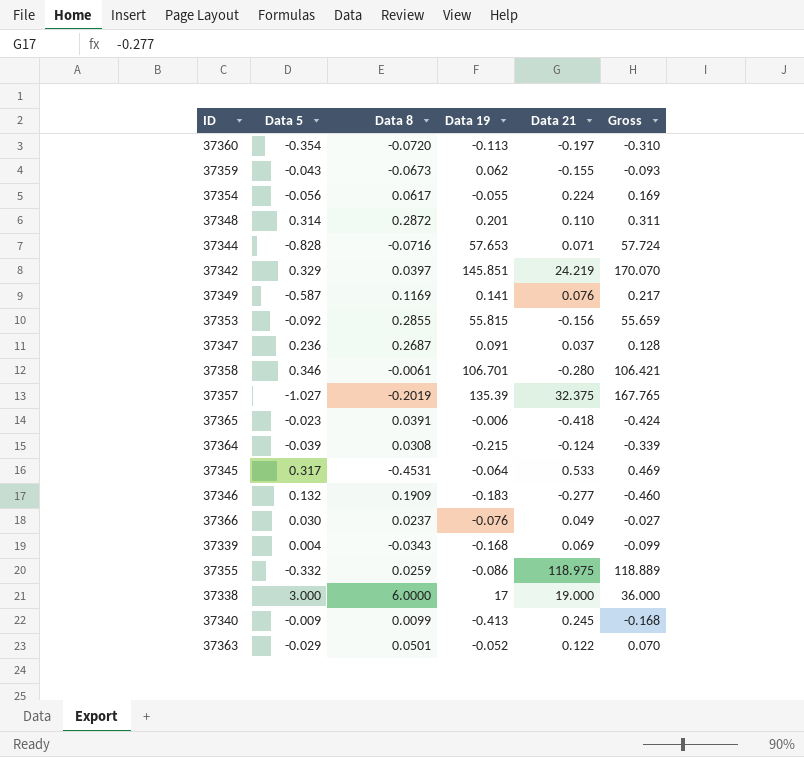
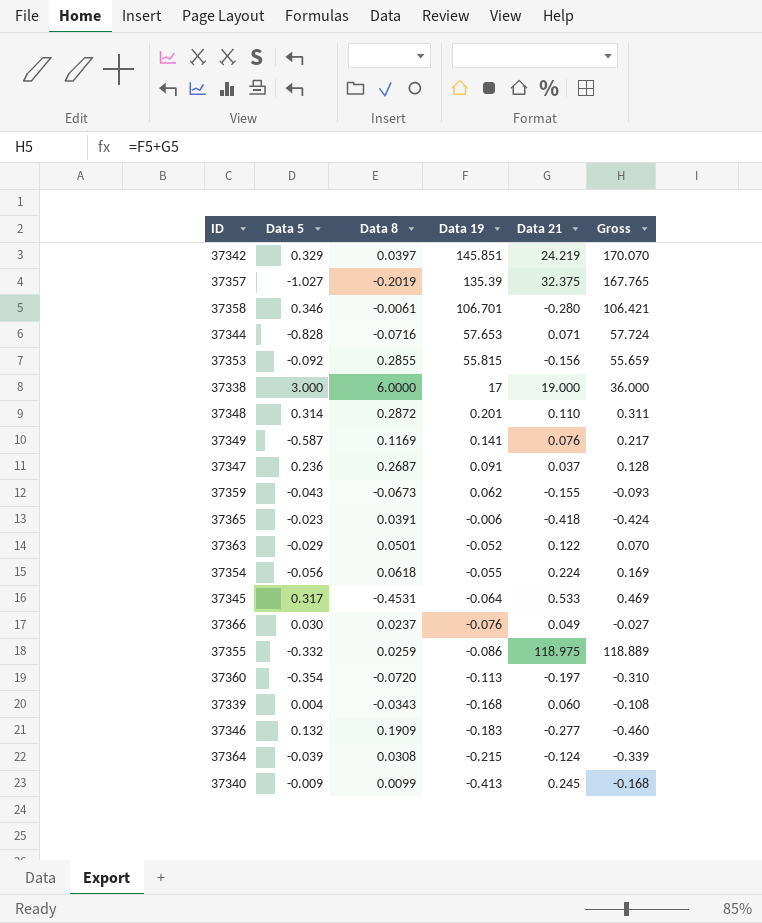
row order: none -> Data 19 descending
37354 | Data 8: 0.0617 -> 0.0618
37339 | Data 21: 0.069 -> 0.060
37339 | Gross: -0.099 -> -0.108

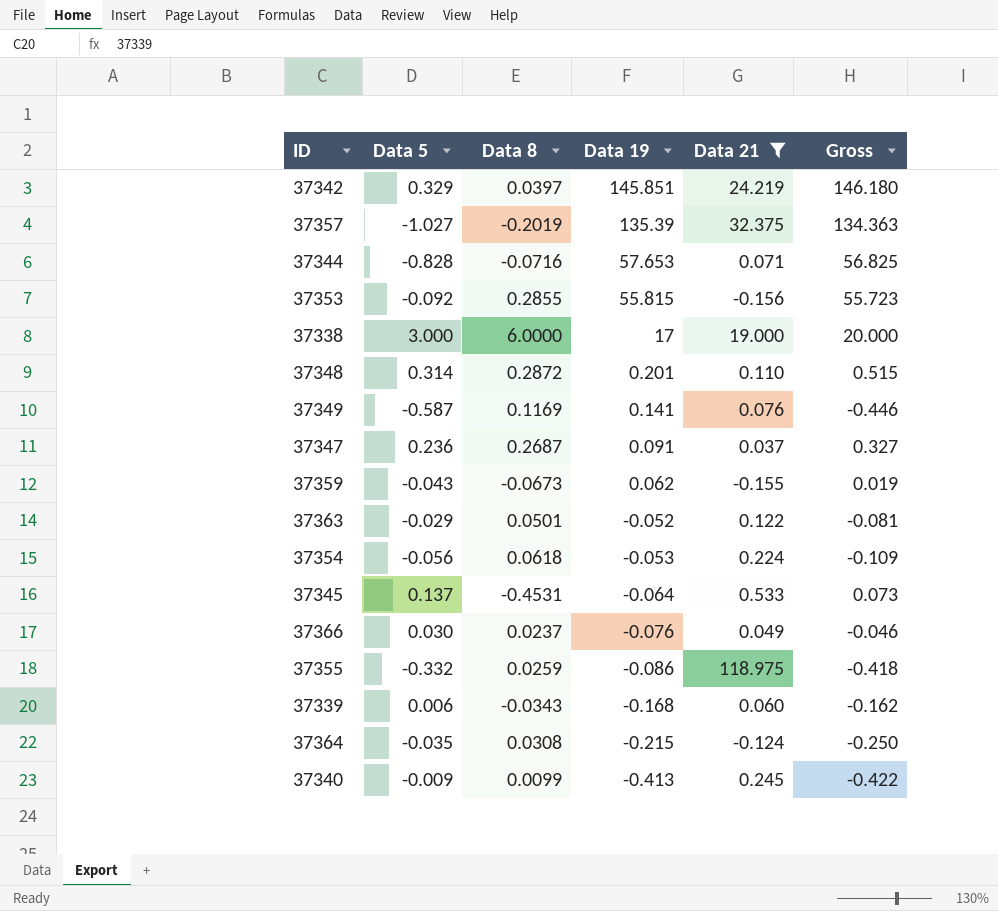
filter: none -> Data 21 >= -0.156
column Gross | formula: [Data 19] + [Data 21] -> [Data 5] + [Data 19]
37354 | Data 19: -0.055 -> -0.053
37345 | Data 5: 0.317 -> 0.137
37339 | Data 5: 0.004 -> 0.006
37364 | Data 5: -0.039 -> -0.035

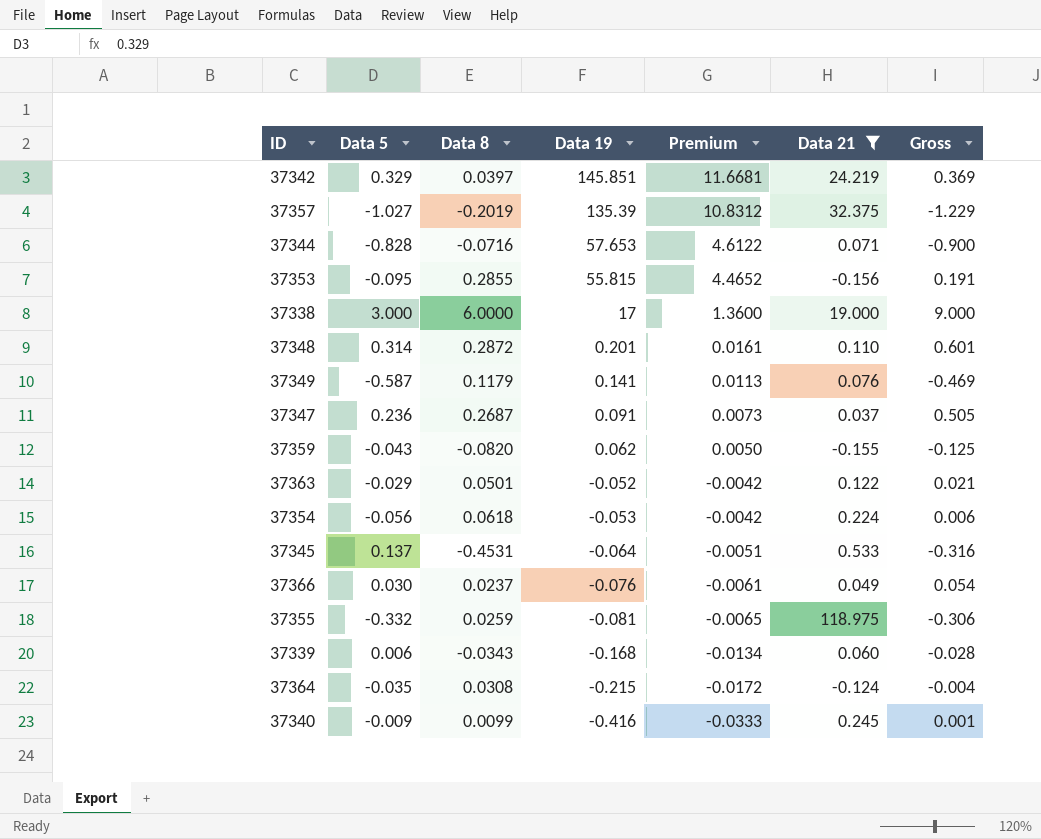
column Premium | formula: none -> [Data 19] * 0.08
column Gross | formula: [Data 5] + [Data 19] -> [Data 5] + [Data 8]
37353 | Data 5: -0.092 -> -0.095
37349 | Data 8: 0.1169 -> 0.1179
37359 | Data 8: -0.0673 -> -0.0820
37355 | Data 19: -0.086 -> -0.081
37340 | Data 19: -0.413 -> -0.416

